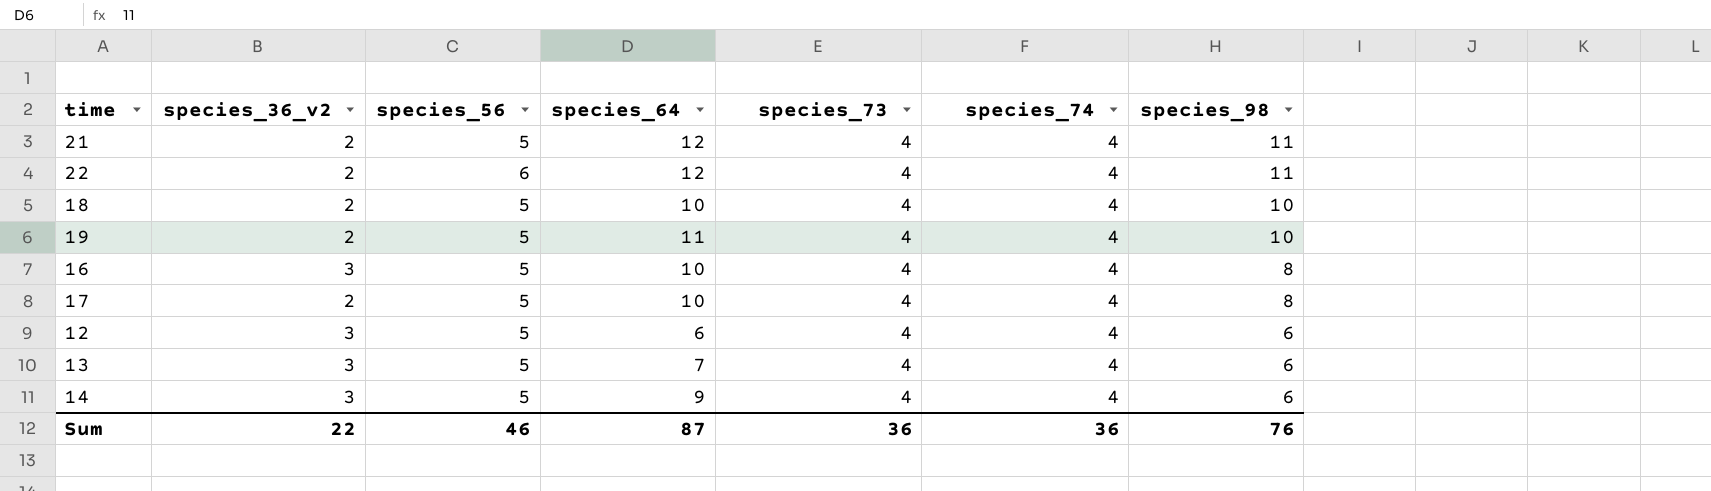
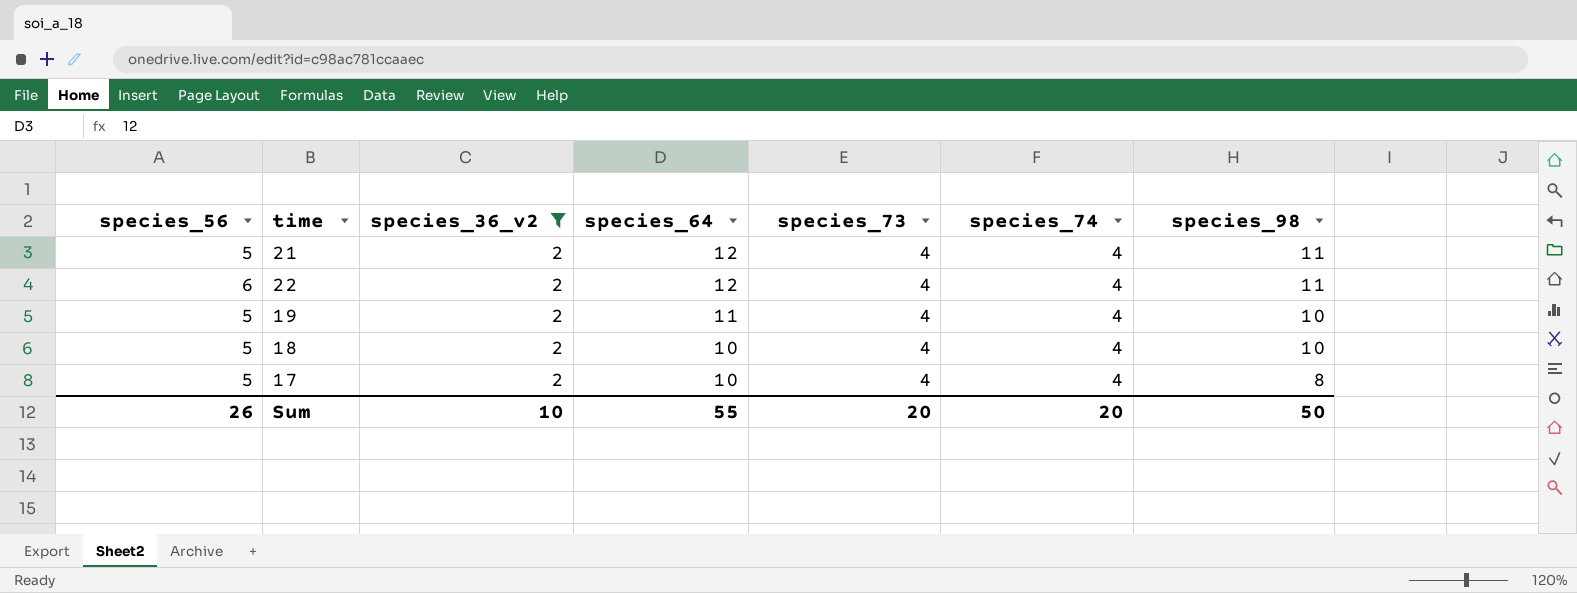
filter: none -> species_36_v2 = 2
row order: species_98 descending -> species_64 descending
column species_56 | position: 3 -> 1
Sum | species_56: 46 -> 26
Sum | species_36_v2: 22 -> 10
Sum | species_64: 87 -> 55
Sum | species_73: 36 -> 20
Sum | species_74: 36 -> 20
Sum | species_98: 76 -> 50

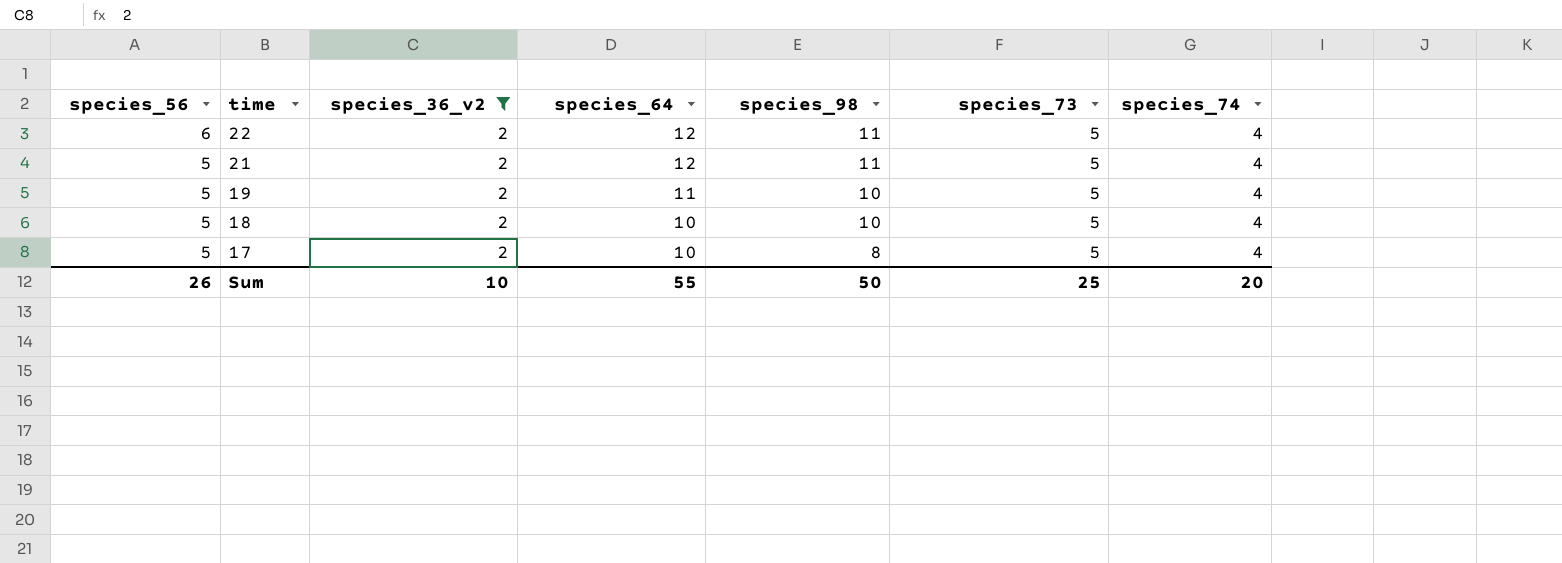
row order: species_64 descending -> species_56 descending
column species_98 | position: 7 -> 5
22 | species_73: 4 -> 5
21 | species_73: 4 -> 5
19 | species_73: 4 -> 5
18 | species_73: 4 -> 5
17 | species_73: 4 -> 5
Sum | species_73: 20 -> 25

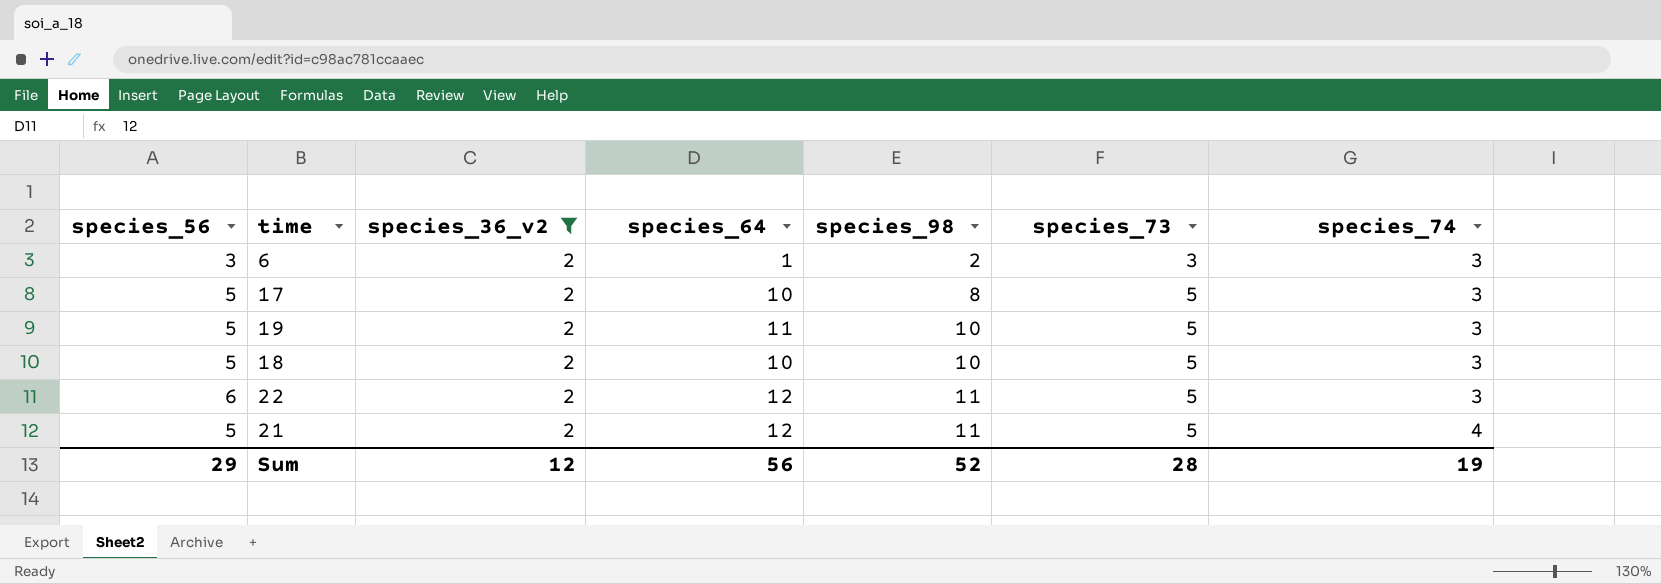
row order: species_56 descending -> species_98 ascending
row 6: none -> 3 | 2 | 1 | 2 | 3 | 3
17 | species_74: 4 -> 3
19 | species_74: 4 -> 3
18 | species_74: 4 -> 3
22 | species_74: 4 -> 3
Sum | species_56: 26 -> 29
Sum | species_36_v2: 10 -> 12
Sum | species_64: 55 -> 56
Sum | species_98: 50 -> 52
Sum | species_73: 25 -> 28
Sum | species_74: 20 -> 19

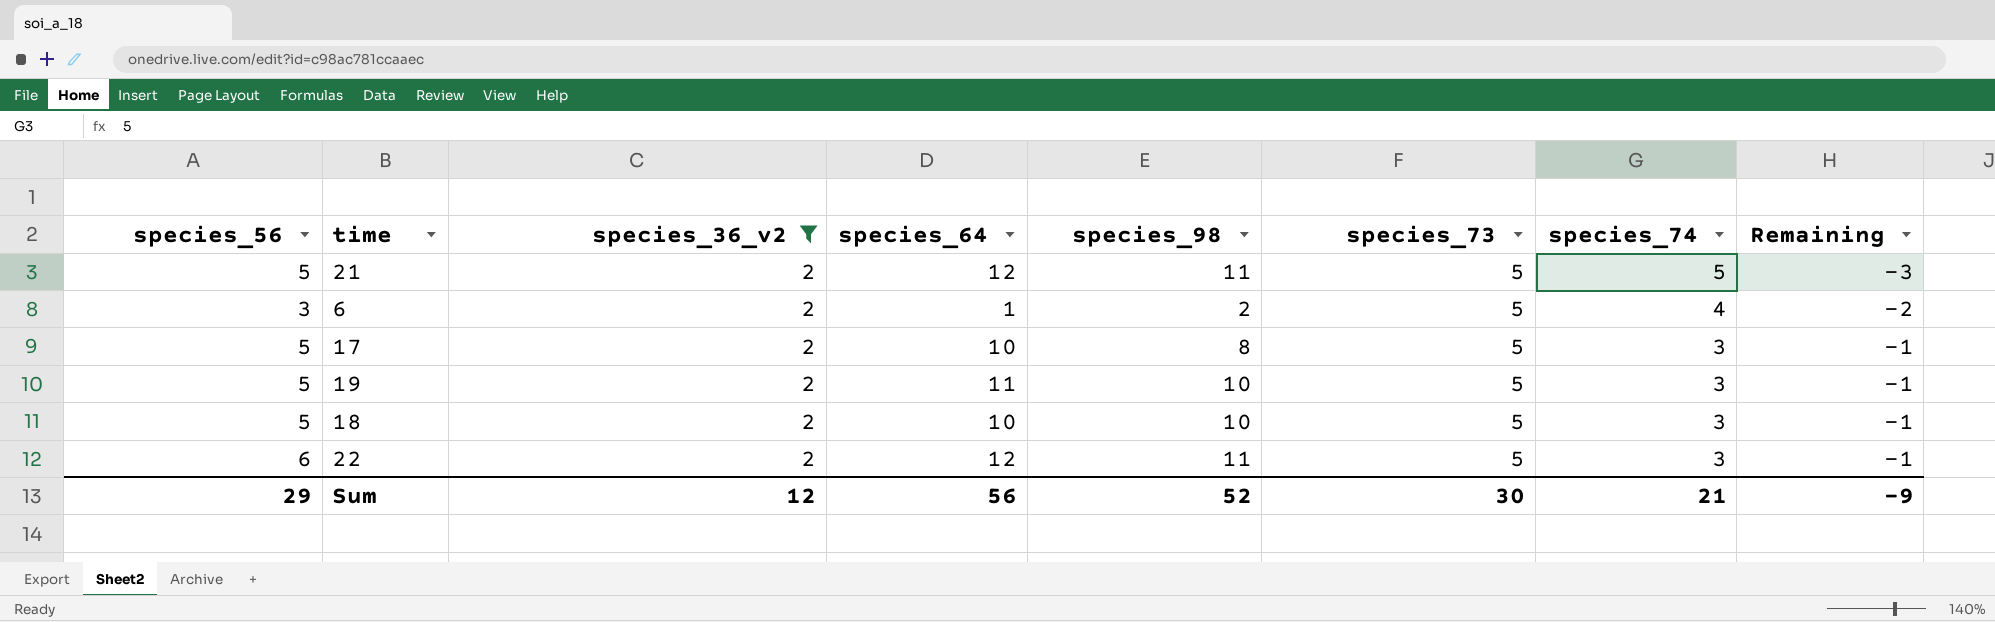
row order: species_98 ascending -> species_74 descending
column Remaining | formula: none -> [species_36_v2] - [species_74]
21 | species_74: 4 -> 5
6 | species_73: 3 -> 5
6 | species_74: 3 -> 4
Sum | species_73: 28 -> 30
Sum | species_74: 19 -> 21

